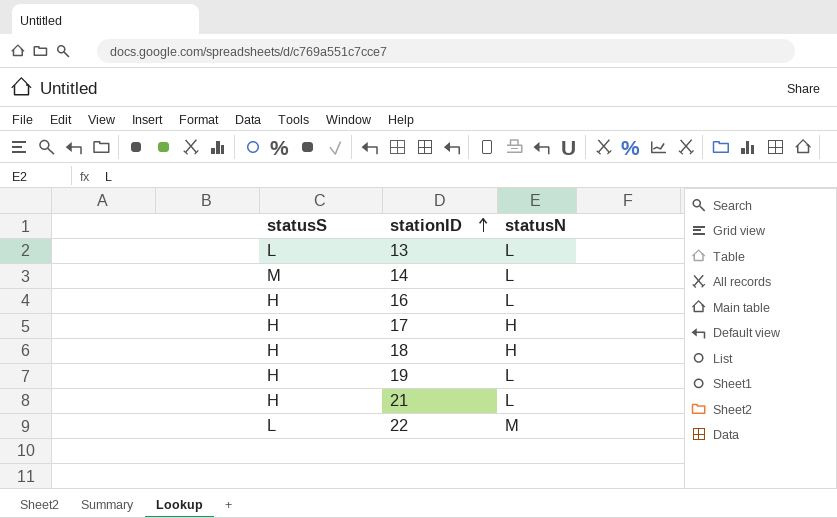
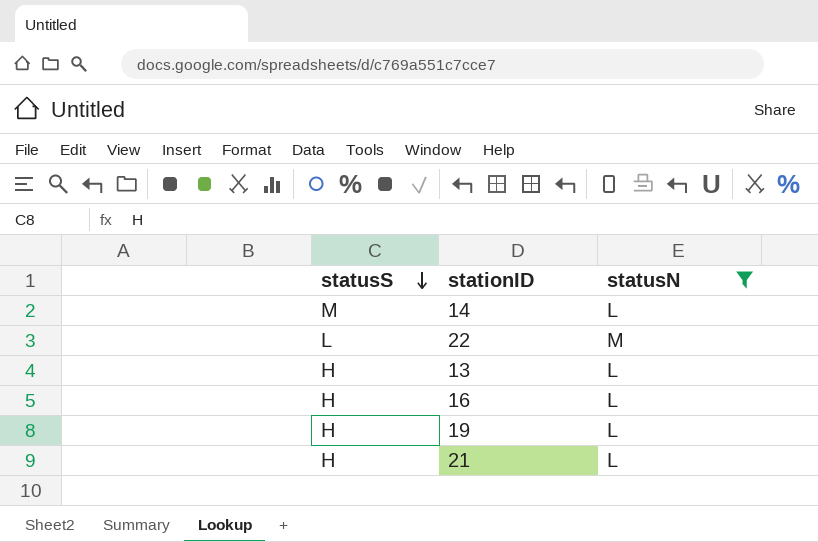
filter: none -> statusN != H
row order: stationID ascending -> statusS descending
13 | statusS: L -> H

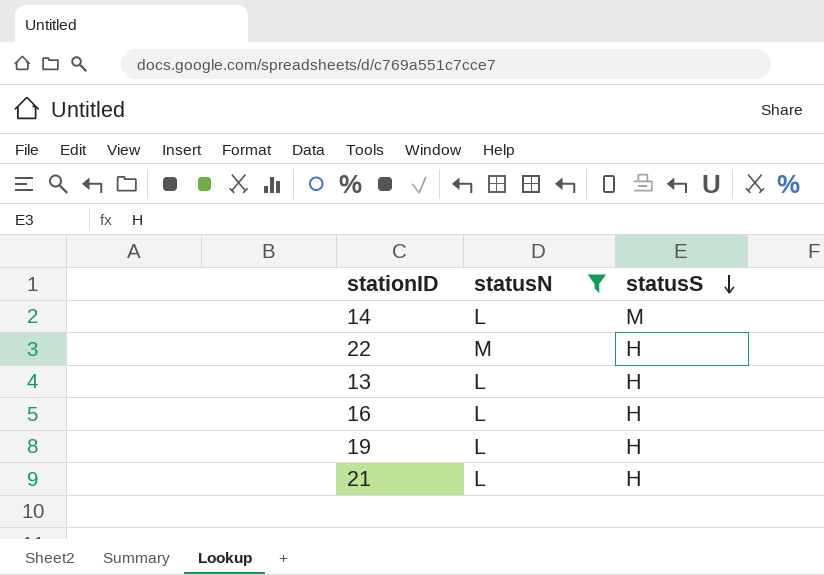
column statusS | position: 1 -> 3
22 | statusS: L -> H

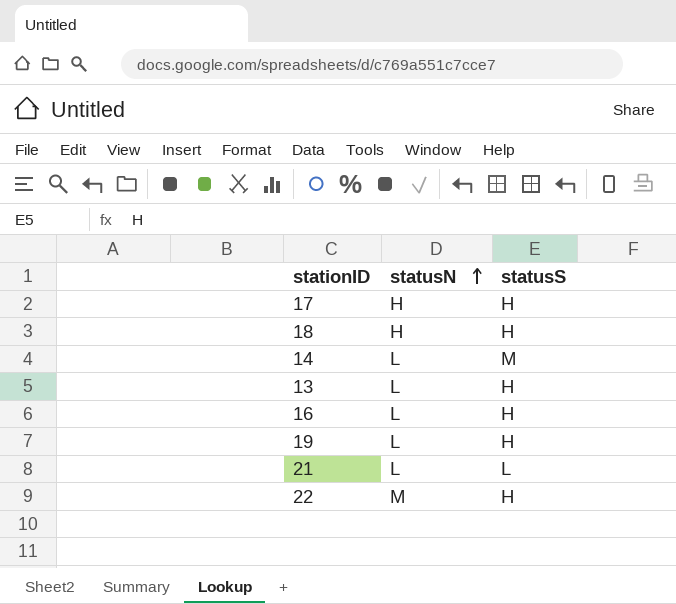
filter: statusN != H -> none
row order: statusS descending -> statusN ascending
21 | statusS: H -> L

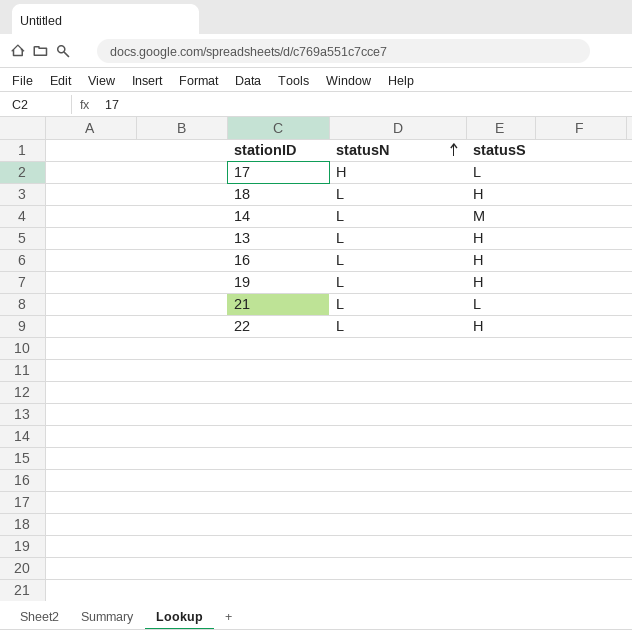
17 | statusS: H -> L
18 | statusN: H -> L
22 | statusN: M -> L

